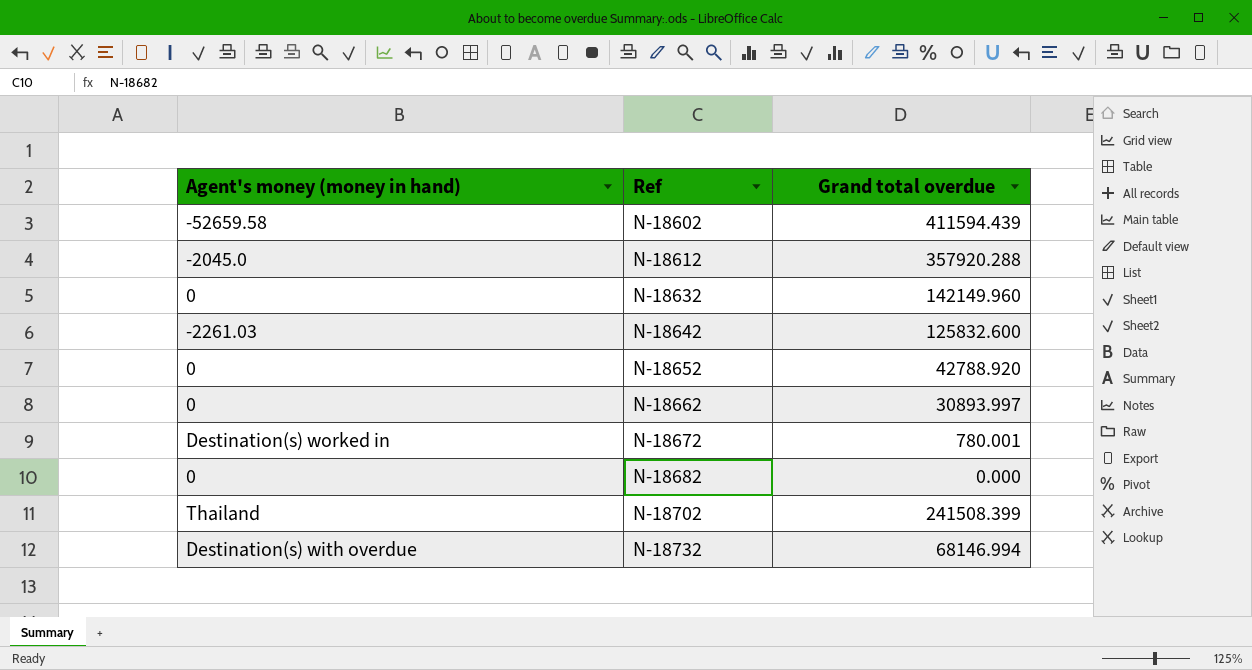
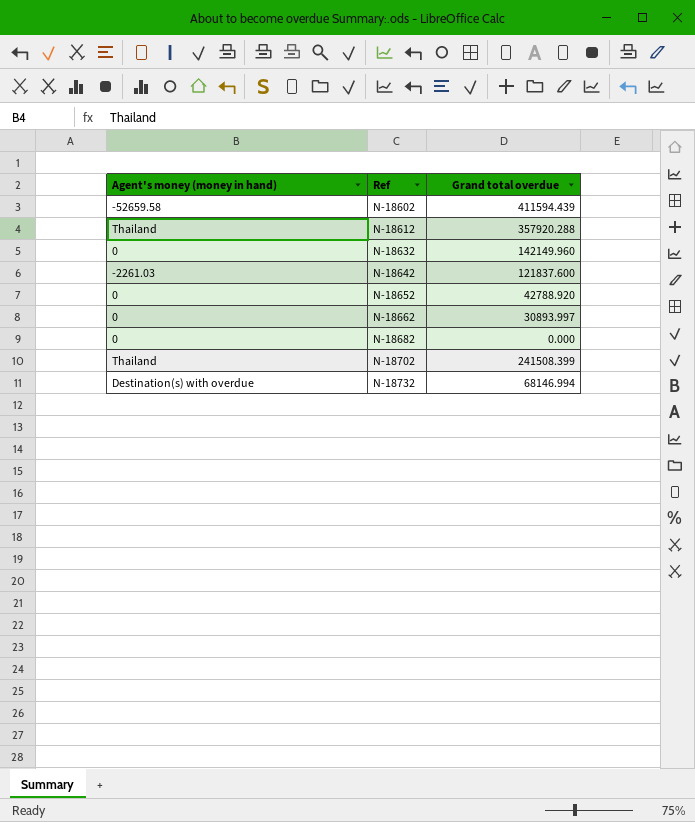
row N-18672: Destination(s) worked in | 780.001 -> none
N-18612 | Agent's money (money in hand): -2045.0 -> Thailand
N-18642 | Grand total overdue: 125832.600 -> 121837.600

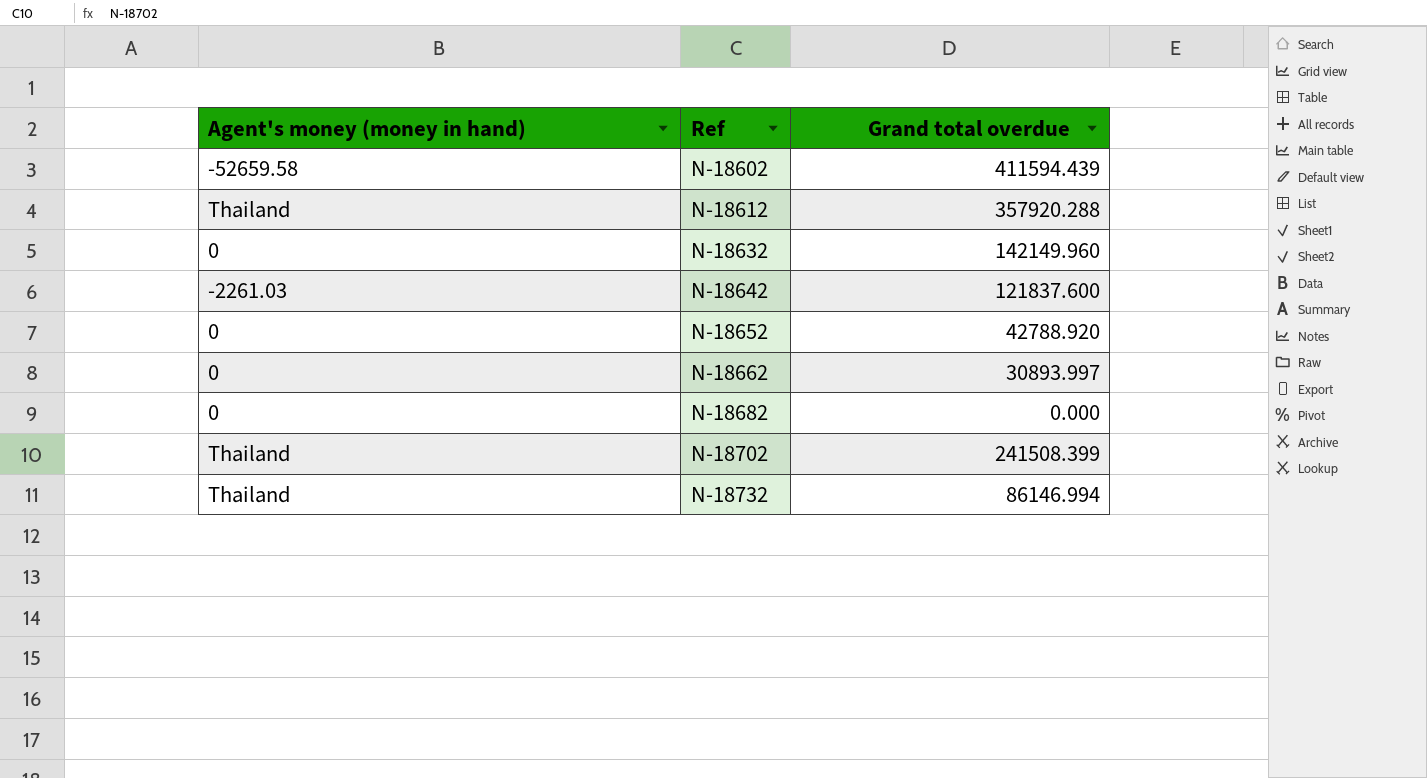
N-18732 | Agent's money (money in hand): Destination(s) with overdue -> Thailand
N-18732 | Grand total overdue: 68146.994 -> 86146.994

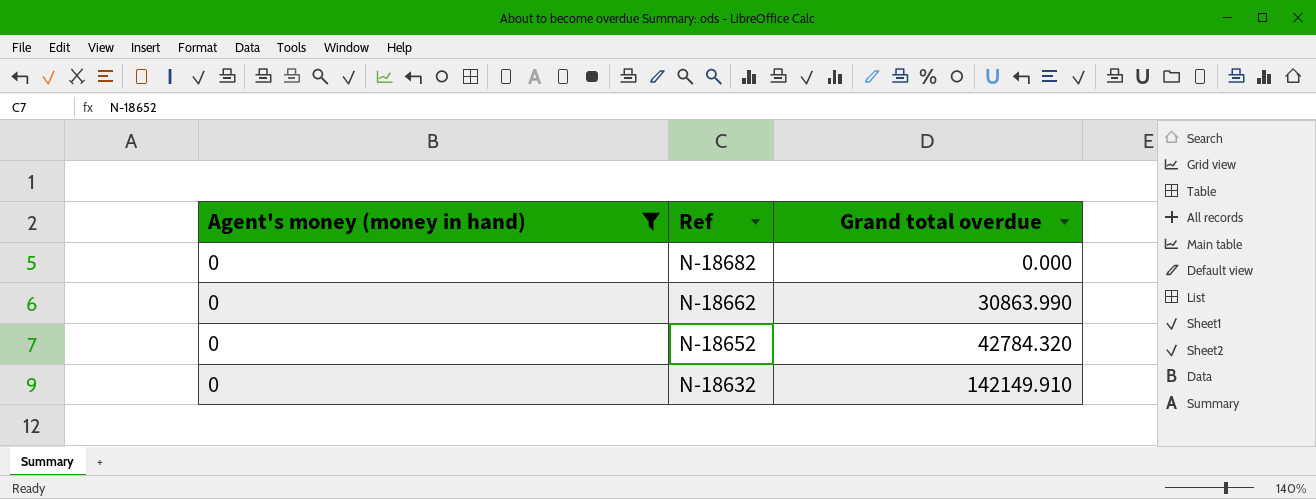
filter: none -> Agent's money (money in hand) = 0
row order: Ref ascending -> Ref descending
N-18662 | Grand total overdue: 30893.997 -> 30863.990
N-18652 | Grand total overdue: 42788.920 -> 42784.320
N-18632 | Grand total overdue: 142149.960 -> 142149.910

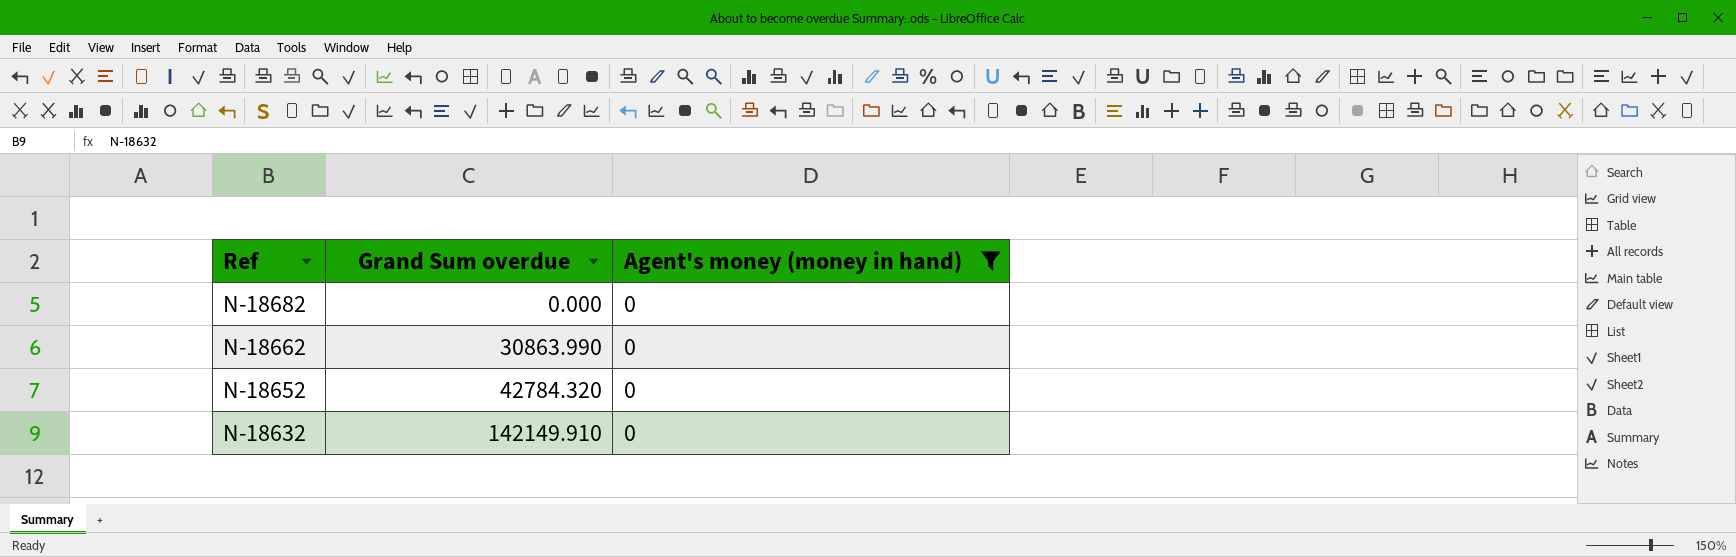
column name: Grand total overdue -> Grand Sum overdue
column Agent's money (money in hand) | position: 1 -> 3

